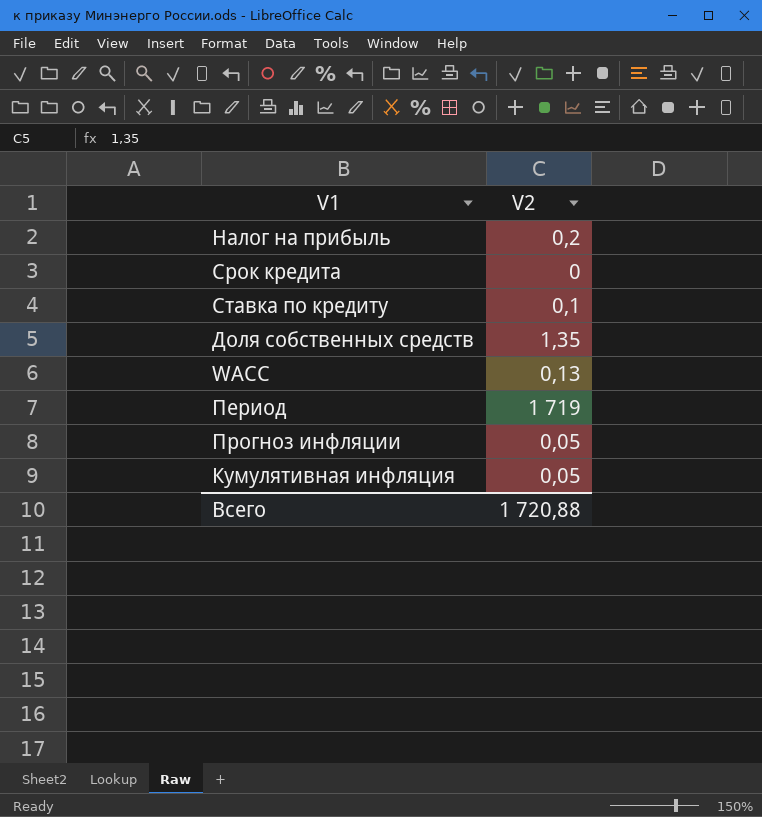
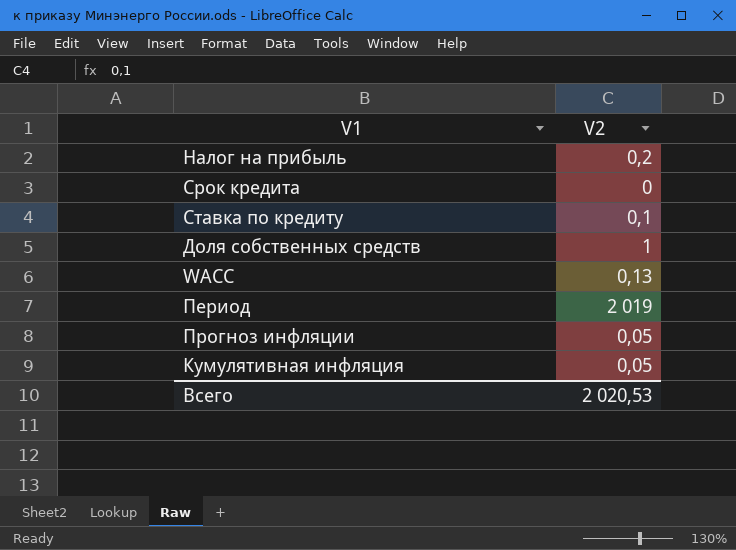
Доля собственных средств | V2: 1,35 -> 1
Период | V2: 1 719 -> 2 019
Всего | V2: 1 720,88 -> 2 020,53

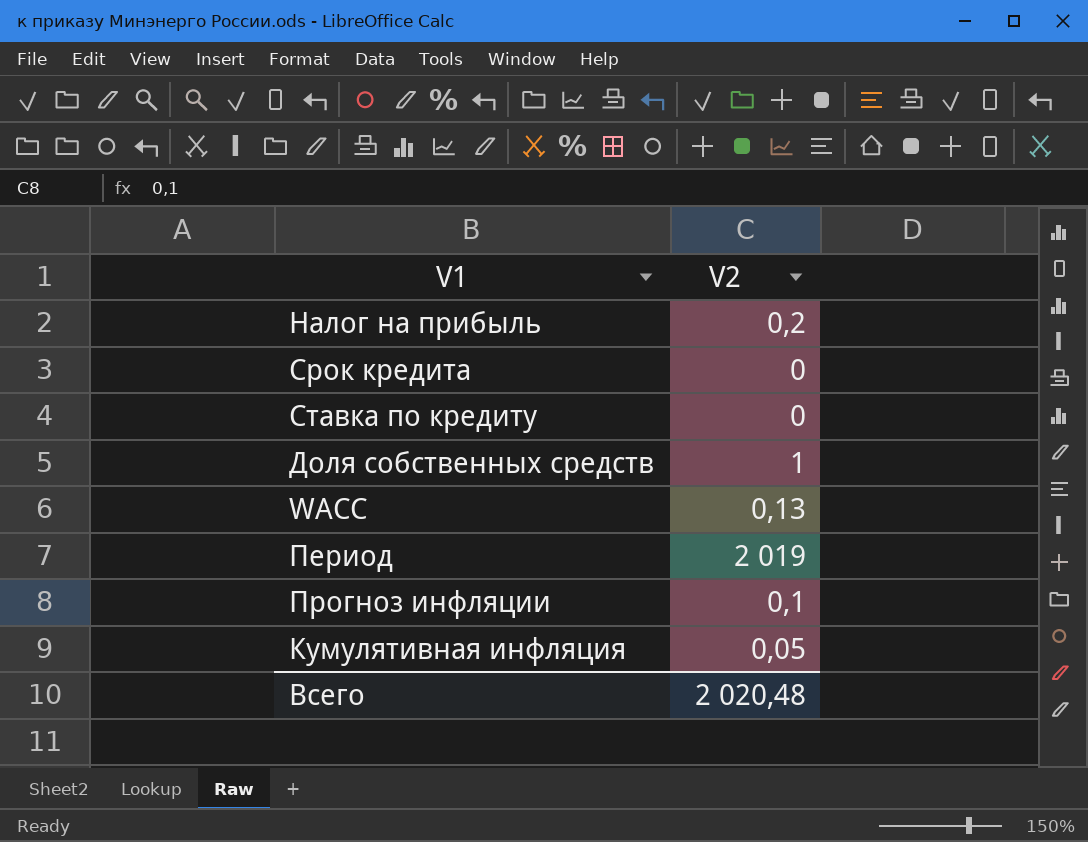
Ставка по кредиту | V2: 0,1 -> 0
Прогноз инфляции | V2: 0,05 -> 0,1
Всего | V2: 2 020,53 -> 2 020,48

